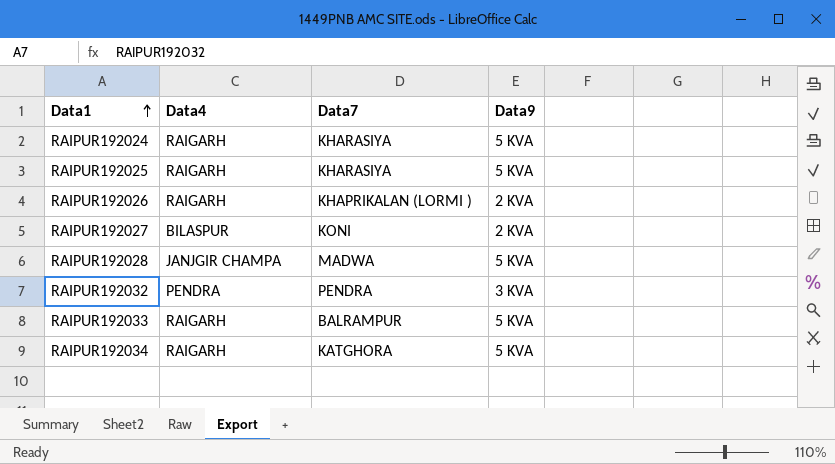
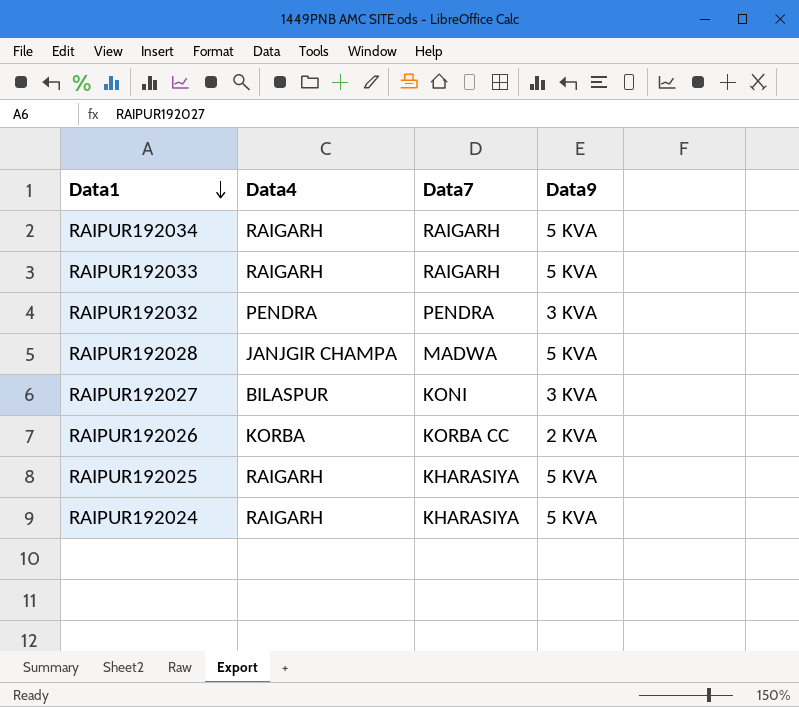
row order: Data1 ascending -> Data1 descending
RAIPUR192034 | Data7: KATGHORA -> RAIGARH
RAIPUR192033 | Data7: BALRAMPUR -> RAIGARH
RAIPUR192027 | Data9: 2 KVA -> 3 KVA
RAIPUR192026 | Data4: RAIGARH -> KORBA
RAIPUR192026 | Data7: KHAPRIKALAN (LORMI ) -> KORBA CC

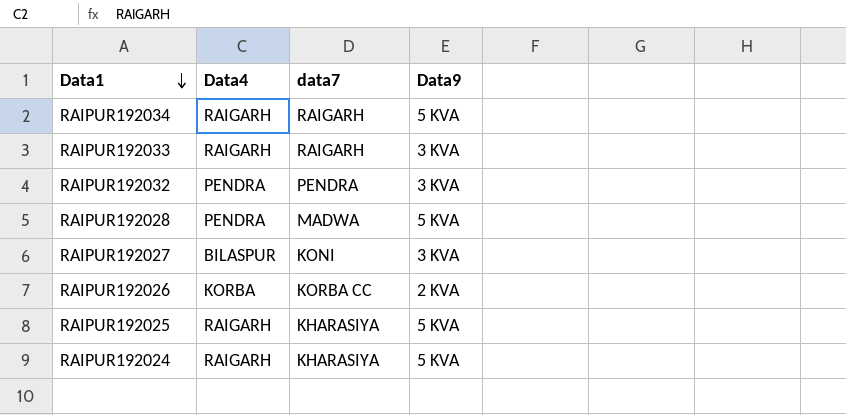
column name: Data7 -> data7
RAIPUR192033 | Data9: 5 KVA -> 3 KVA
RAIPUR192028 | Data4: JANJGIR CHAMPA -> PENDRA

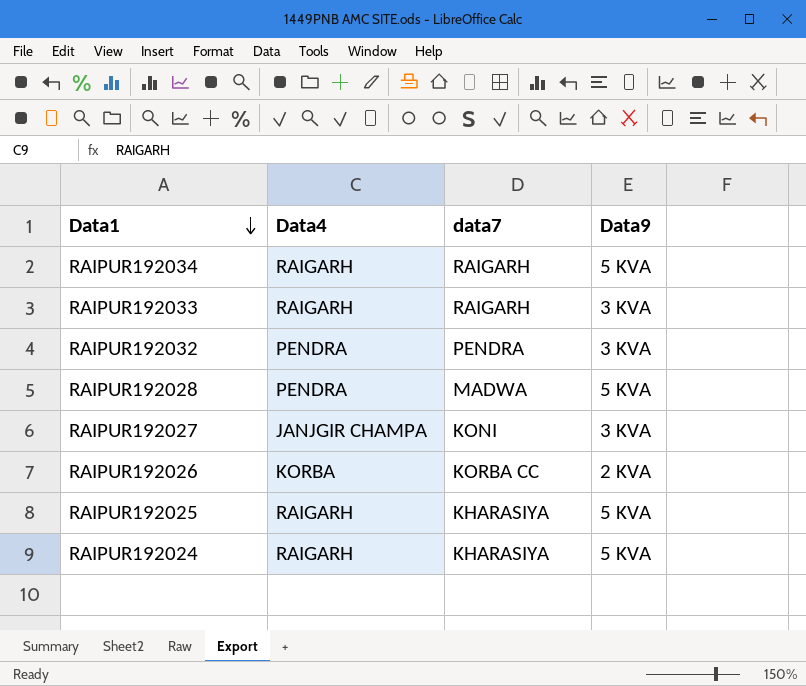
RAIPUR192027 | Data4: BILASPUR -> JANJGIR CHAMPA

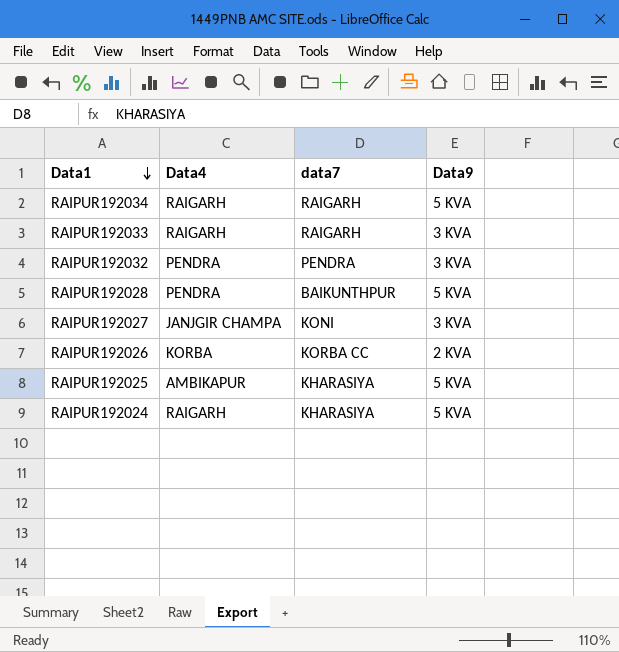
RAIPUR192028 | data7: MADWA -> BAIKUNTHPUR
RAIPUR192025 | Data4: RAIGARH -> AMBIKAPUR

